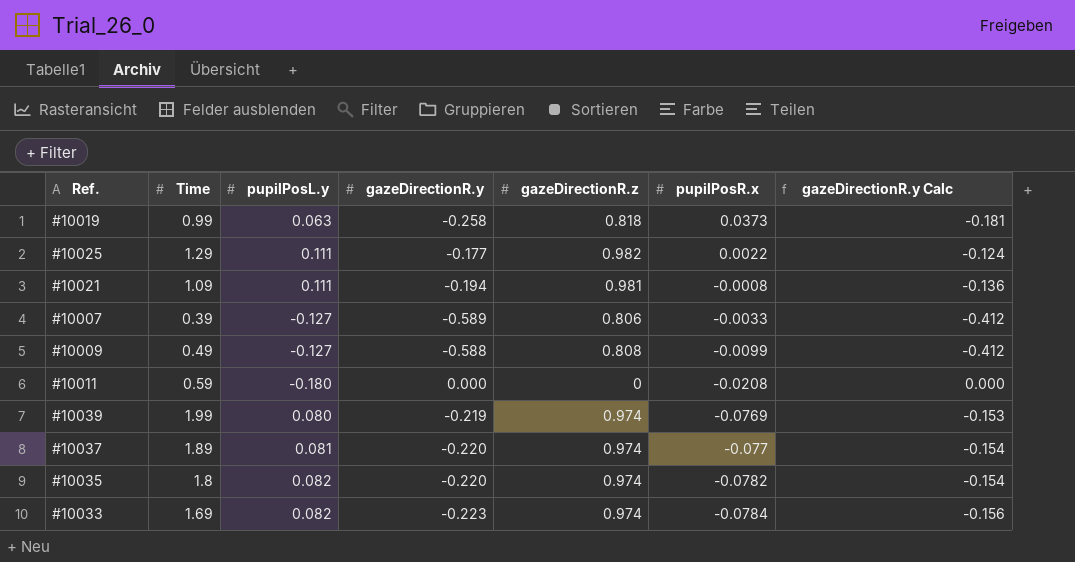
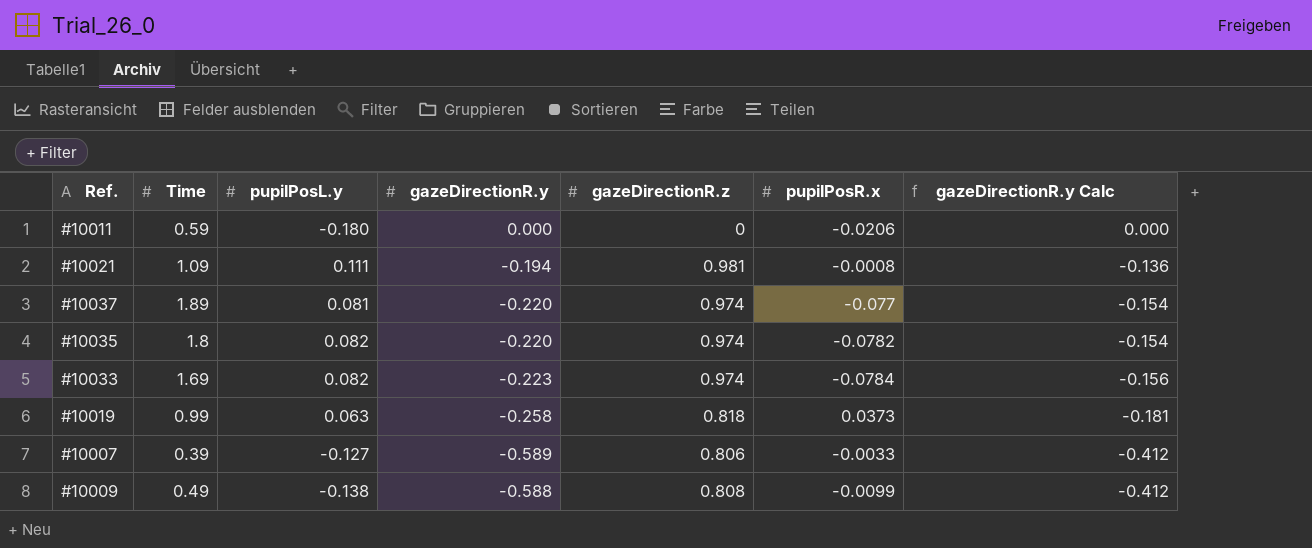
row order: pupilPosR.x descending -> gazeDirectionR.y Calc descending
row #10025: 1.29 | 0.111 | -0.177 | 0.982 | 0.0022 | -0.124 -> none
row #10039: 1.99 | 0.080 | -0.219 | 0.974 | -0.0769 | -0.153 -> none
#10011 | pupilPosR.x: -0.0208 -> -0.0206
#10009 | pupilPosL.y: -0.127 -> -0.138

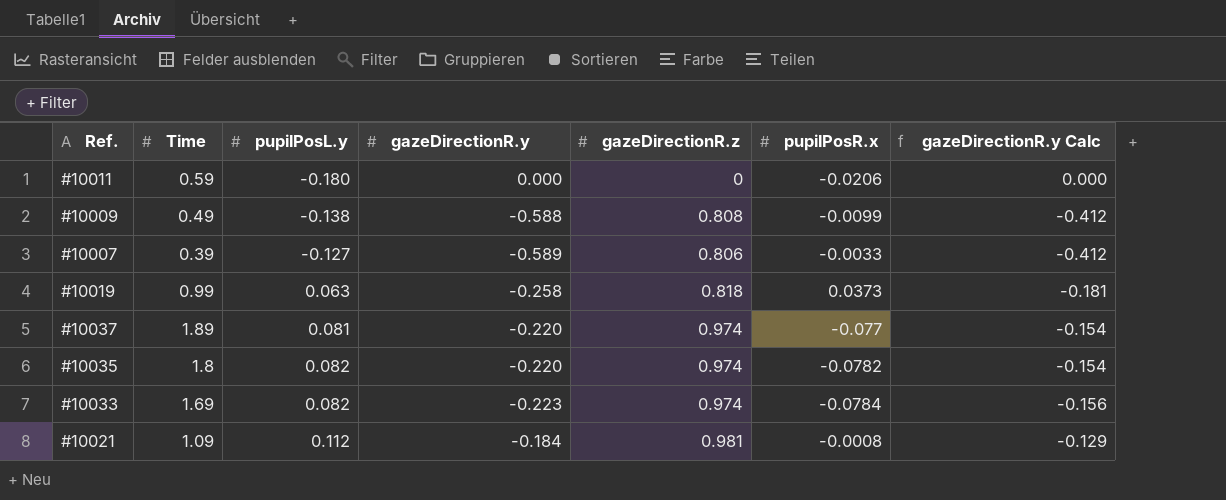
row order: gazeDirectionR.y Calc descending -> pupilPosL.y ascending
#10021 | pupilPosL.y: 0.111 -> 0.112
#10021 | gazeDirectionR.y: -0.194 -> -0.184
#10021 | gazeDirectionR.y Calc: -0.136 -> -0.129

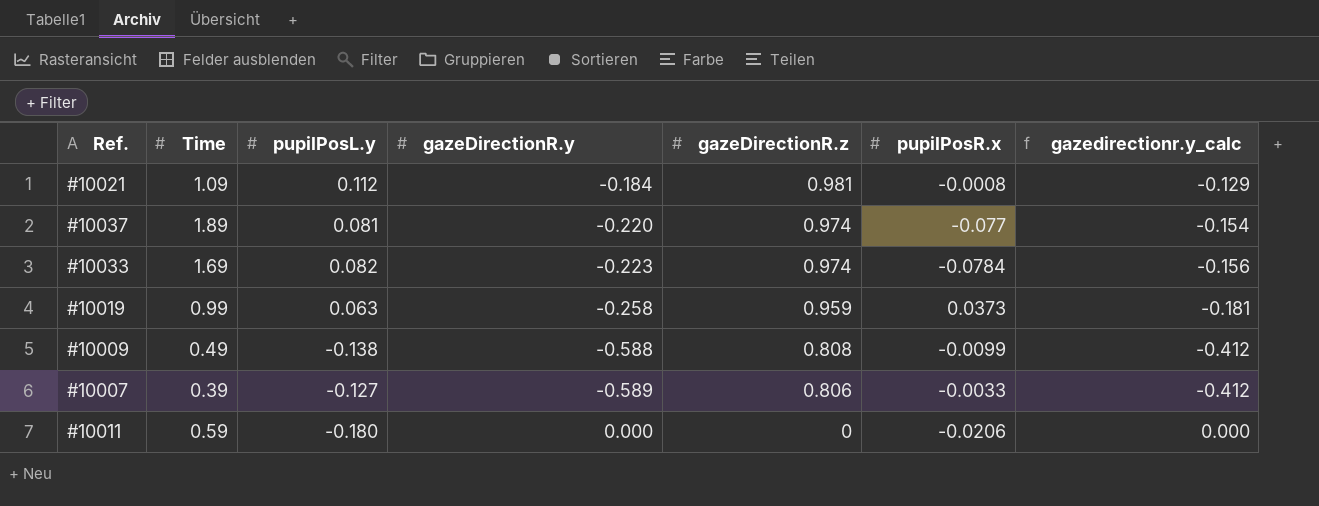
row order: pupilPosL.y ascending -> gazeDirectionR.z descending
column name: gazeDirectionR.y Calc -> gazedirectionr.y_calc
row #10035: 1.8 | 0.082 | -0.220 | 0.974 | -0.0782 | -0.154 -> none
#10019 | gazeDirectionR.z: 0.818 -> 0.959

